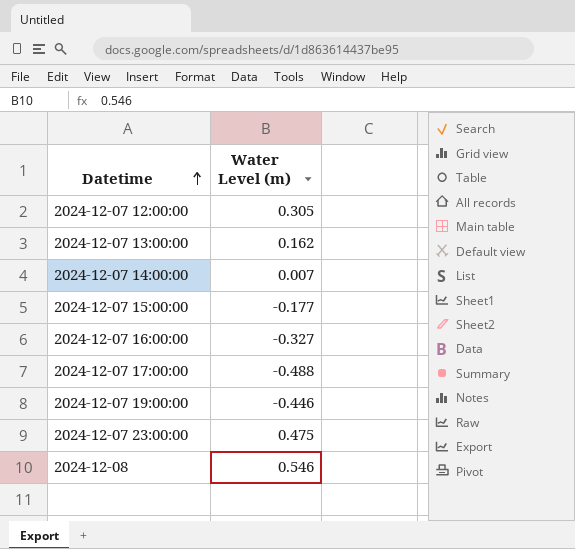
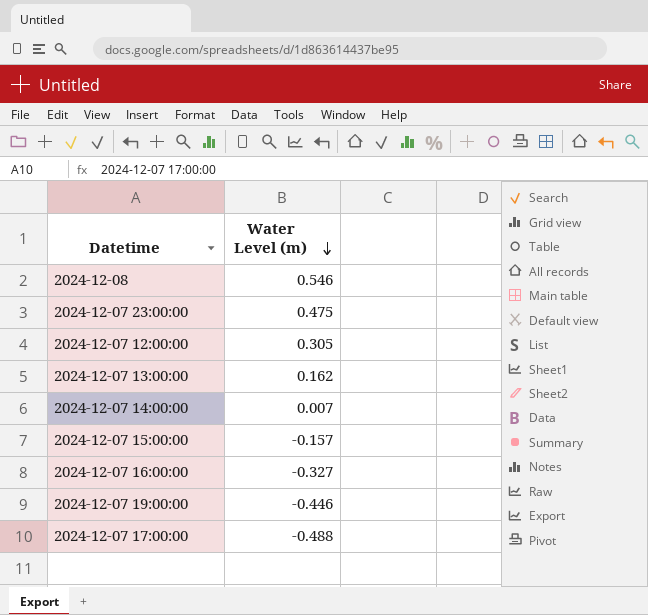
row order: Datetime ascending -> Water Level (m) descending
2024-12-07 15:00:00 | Water Level (m): -0.177 -> -0.157

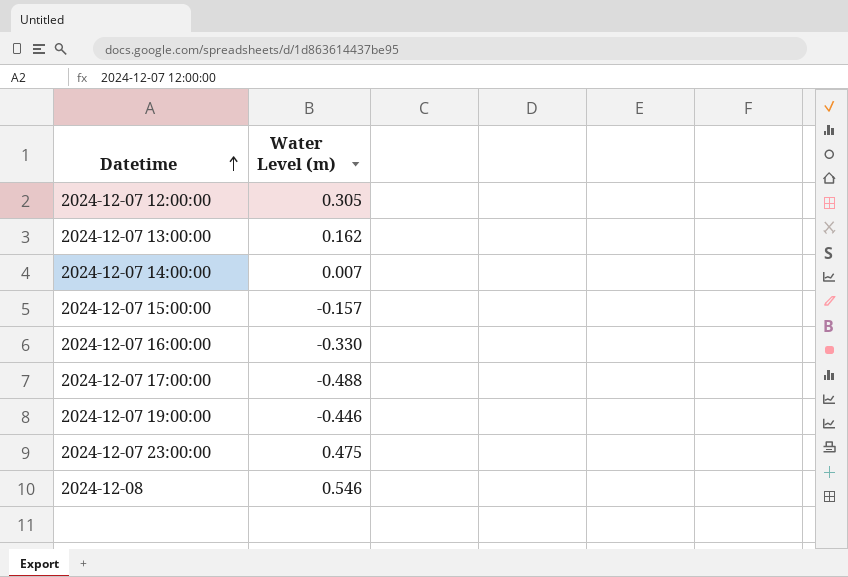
row order: Water Level (m) descending -> Datetime ascending
2024-12-07 16:00:00 | Water Level (m): -0.327 -> -0.330

